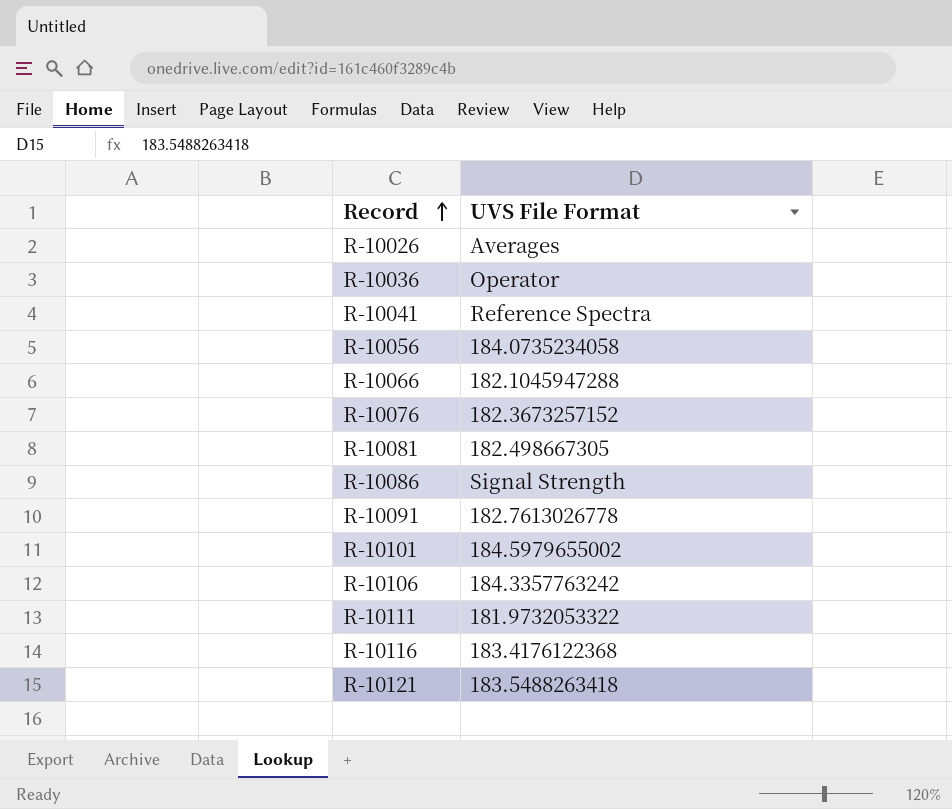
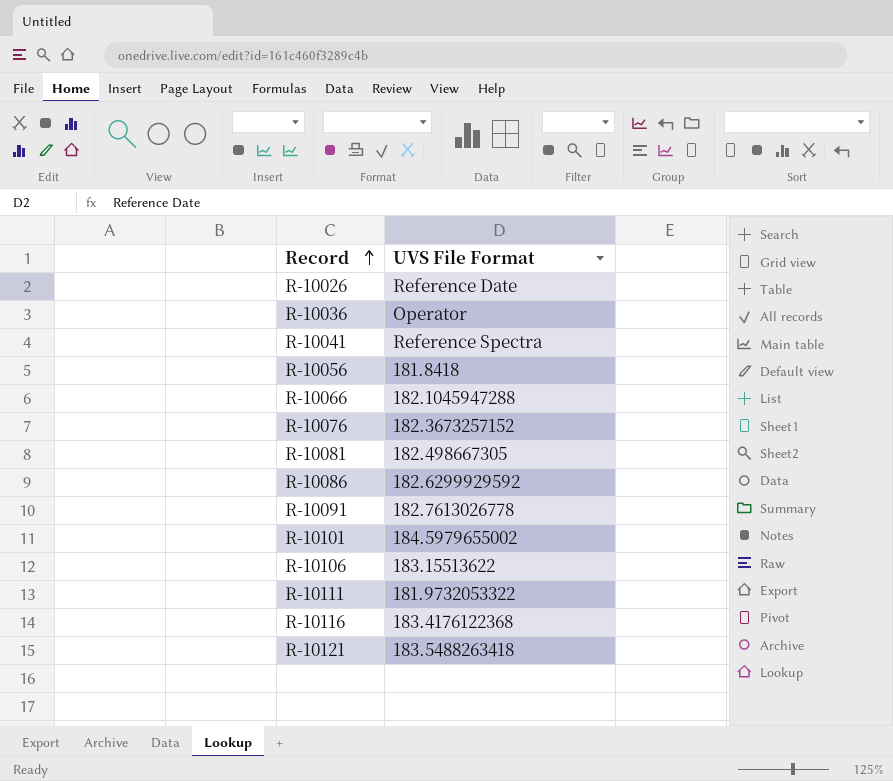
R-10026 | UVS File Format: Averages -> Reference Date
R-10056 | UVS File Format: 184.0735234058 -> 181.8418
R-10086 | UVS File Format: Signal Strength -> 182.6299929592
R-10106 | UVS File Format: 184.3357763242 -> 183.15513622

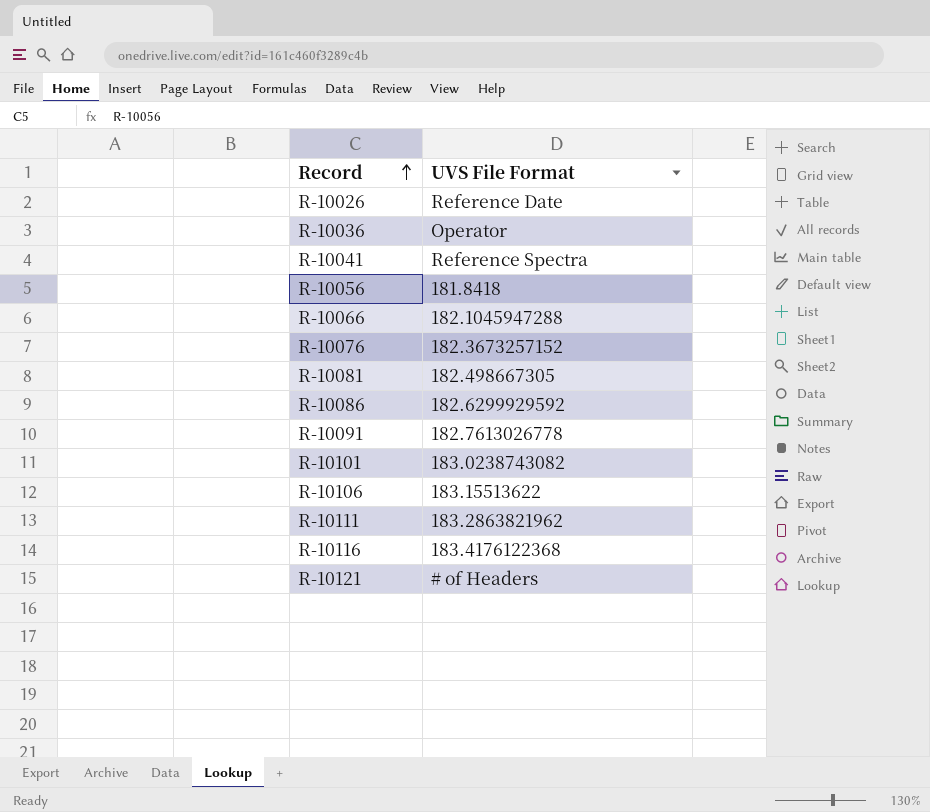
R-10101 | UVS File Format: 184.5979655002 -> 183.0238743082
R-10111 | UVS File Format: 181.9732053322 -> 183.2863821962
R-10121 | UVS File Format: 183.5488263418 -> # of Headers

